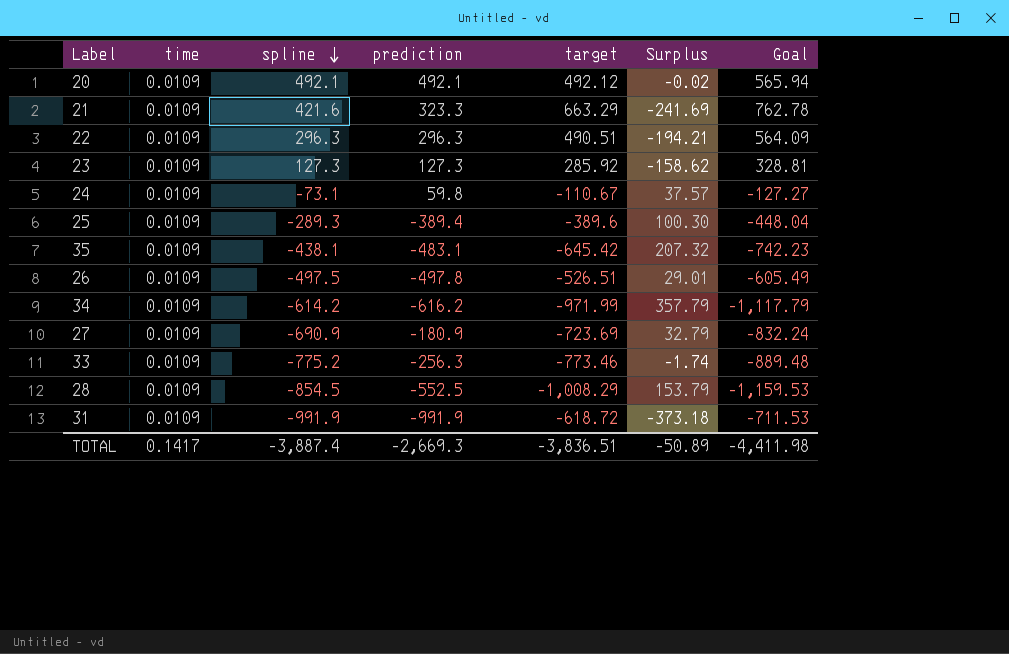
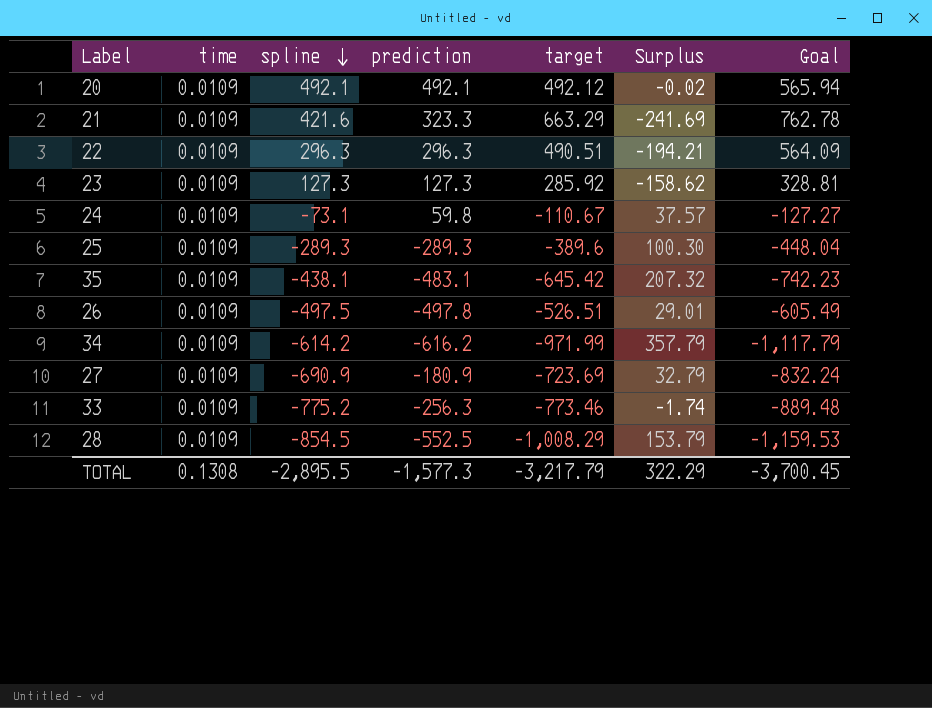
row 31: 0.0109 | -991.9 | -991.9 | -618.72 | -373.18 | -711.53 -> none
25 | prediction: -389.4 -> -289.3
TOTAL | time: 0.1417 -> 0.1308
TOTAL | spline: -3,887.4 -> -2,895.5
TOTAL | prediction: -2,669.3 -> -1,577.3
TOTAL | target: -3,836.51 -> -3,217.79
TOTAL | Surplus: -50.89 -> 322.29
TOTAL | Goal: -4,411.98 -> -3,700.45

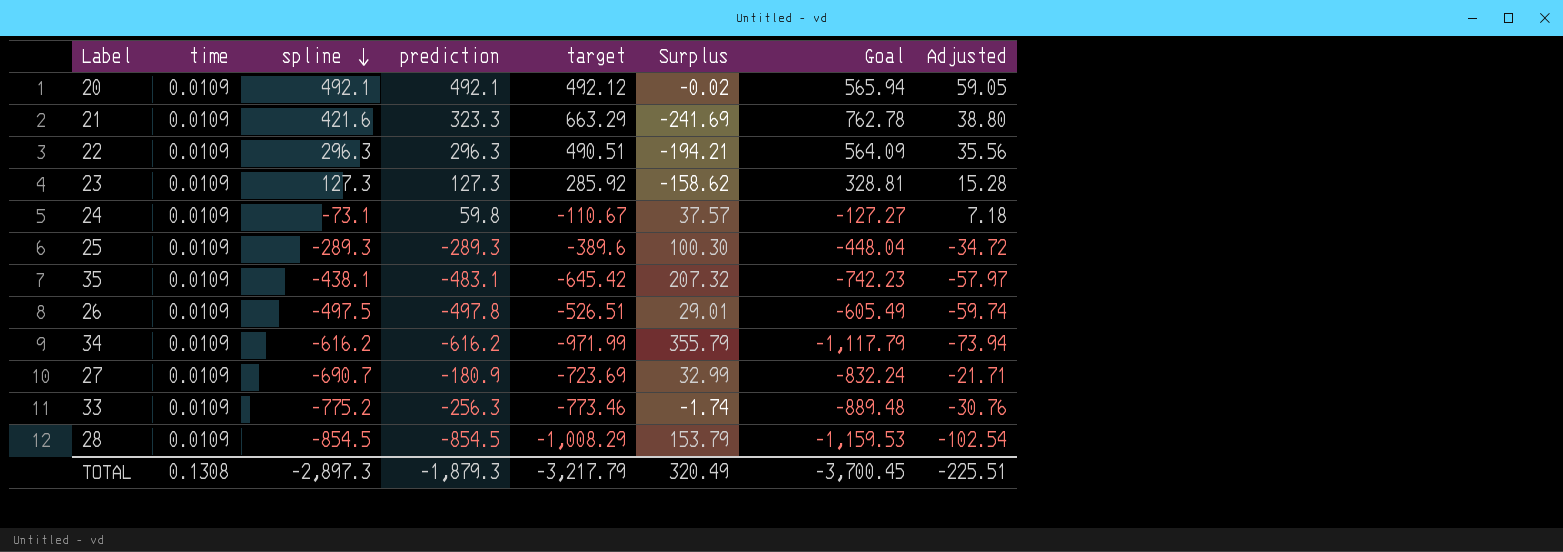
column Adjusted | formula: none -> [prediction] * 0.12
34 | spline: -614.2 -> -616.2
34 | Surplus: 357.79 -> 355.79
27 | spline: -690.9 -> -690.7
27 | Surplus: 32.79 -> 32.99
28 | prediction: -552.5 -> -854.5
TOTAL | spline: -2,895.5 -> -2,897.3
TOTAL | prediction: -1,577.3 -> -1,879.3
TOTAL | Surplus: 322.29 -> 320.49

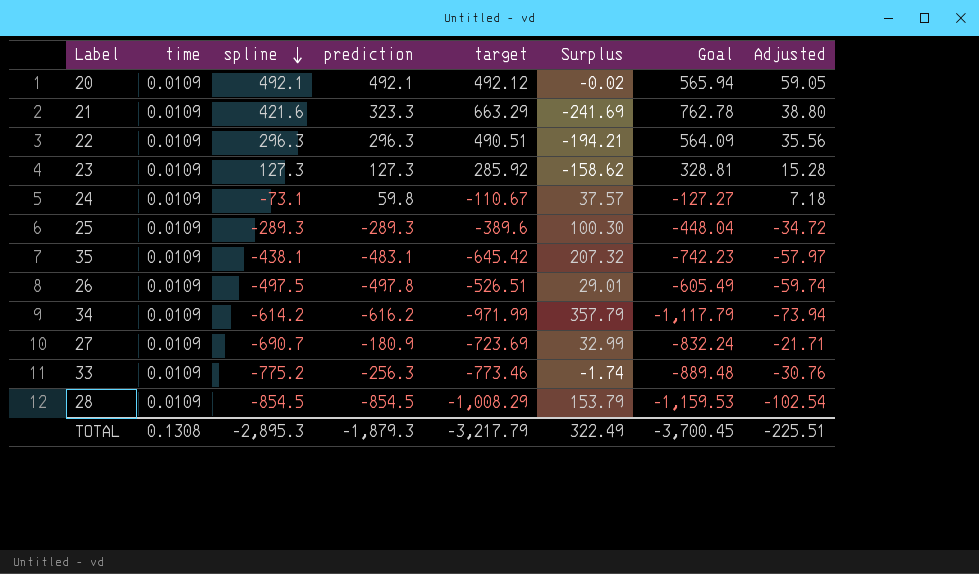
34 | spline: -616.2 -> -614.2
34 | Surplus: 355.79 -> 357.79
TOTAL | spline: -2,897.3 -> -2,895.3
TOTAL | Surplus: 320.49 -> 322.49

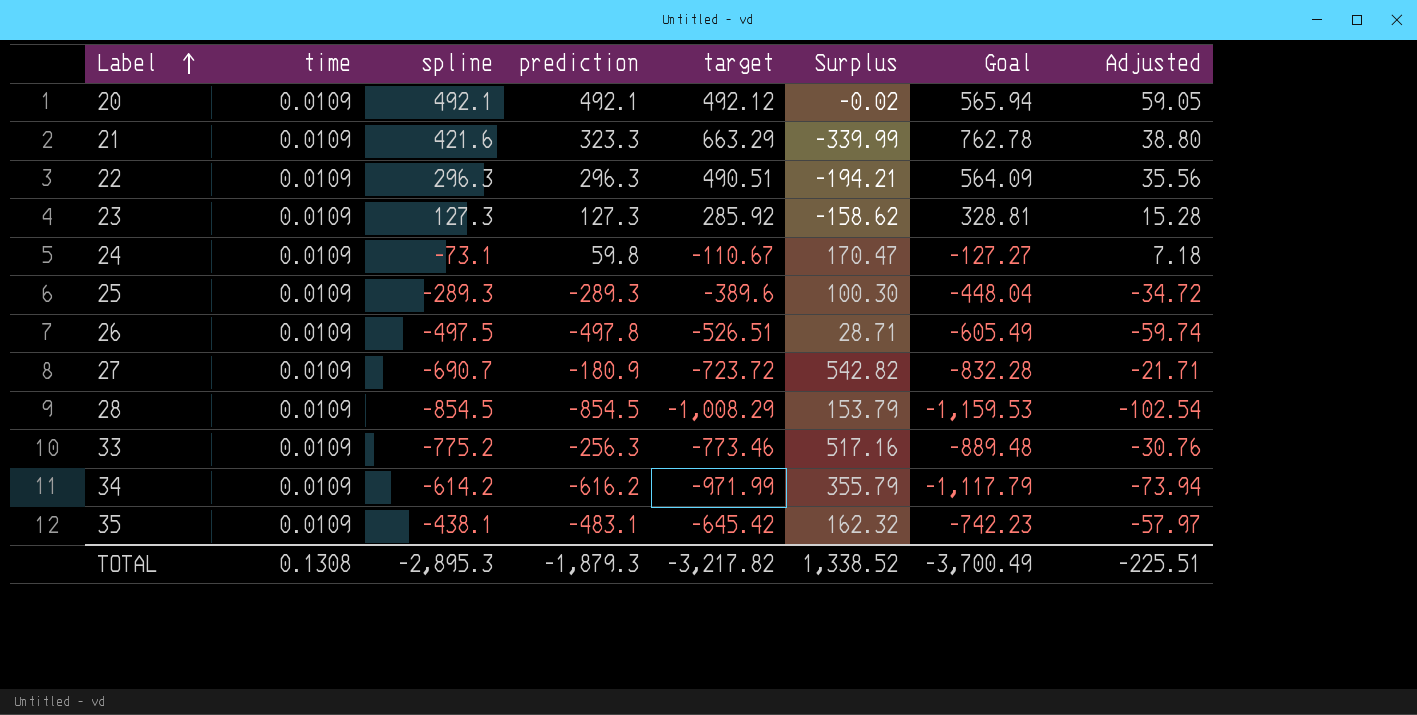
row order: spline descending -> Label ascending
column Surplus | formula: [spline] - [target] -> [prediction] - [target]
27 | target: -723.69 -> -723.72
27 | Goal: -832.24 -> -832.28
TOTAL | target: -3,217.79 -> -3,217.82
TOTAL | Surplus: 322.49 -> 1,338.52
TOTAL | Goal: -3,700.45 -> -3,700.49

